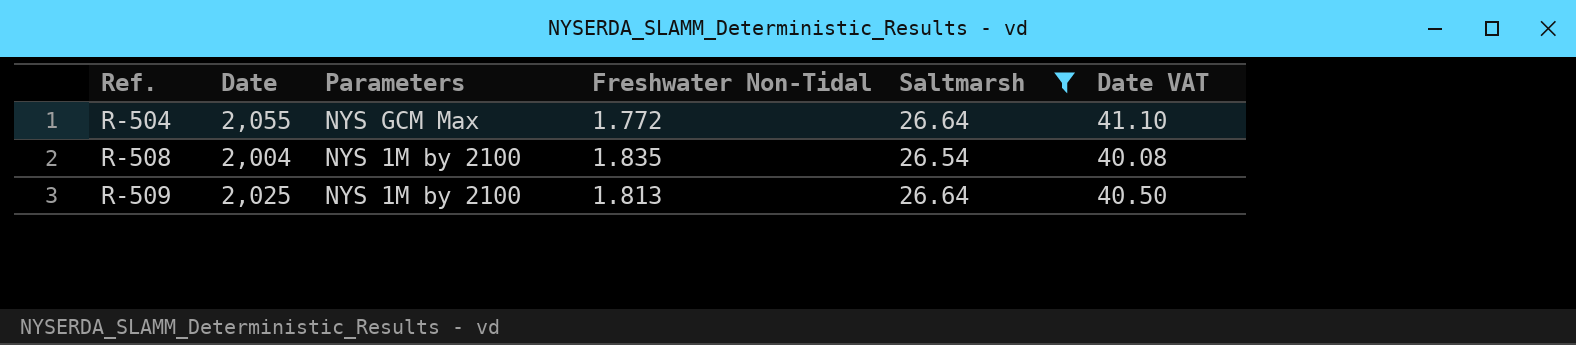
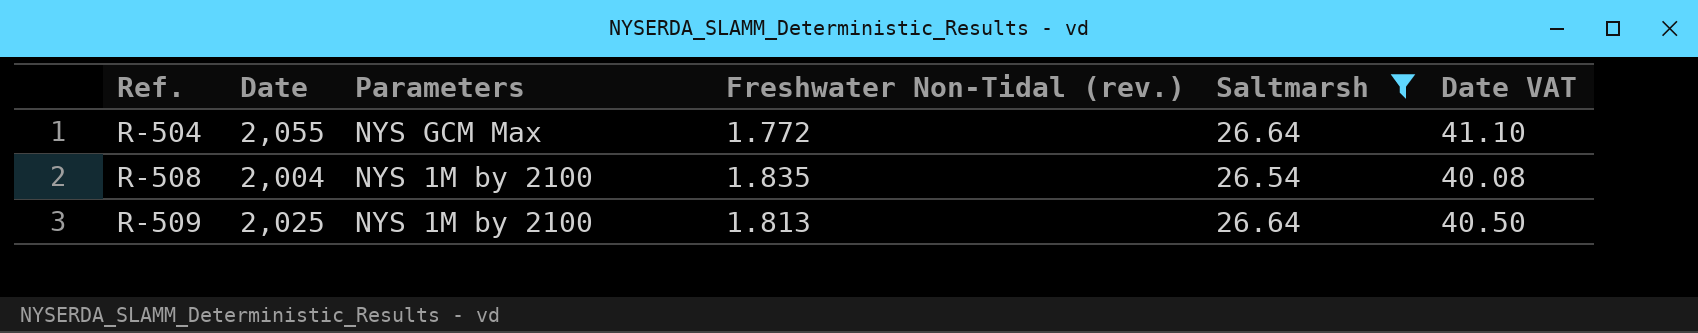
column name: Freshwater Non-Tidal -> Freshwater Non-Tidal (rev.)

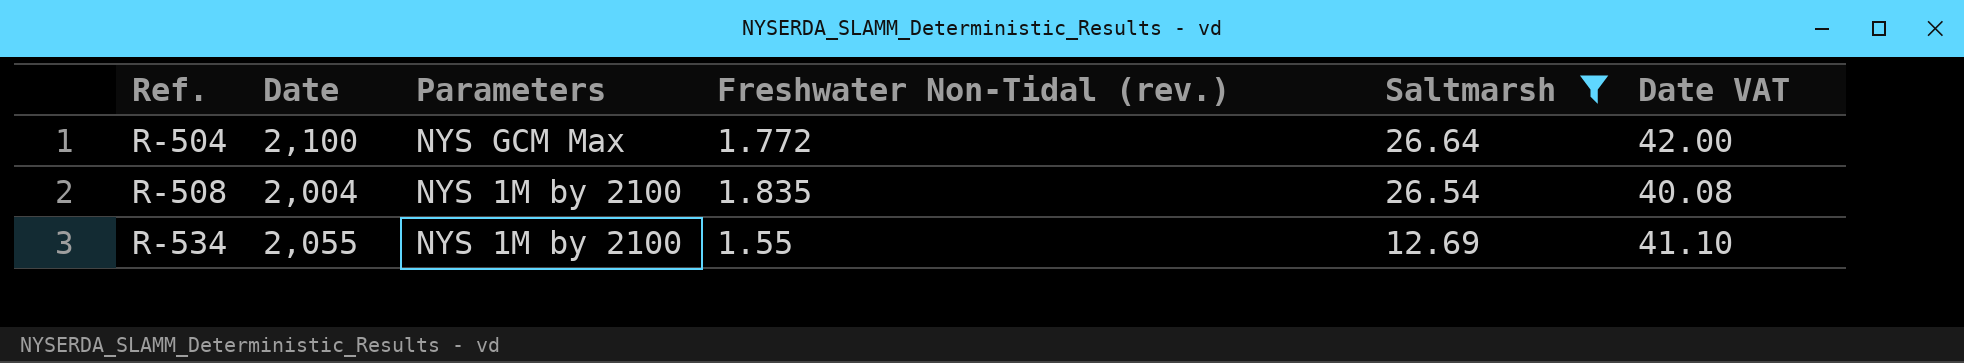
row R-509: 2,025 | NYS 1M by 2100 | 1.813 | 26.64 | 40.50 -> none
R-504 | Date: 2,055 -> 2,100
R-504 | Date VAT: 41.10 -> 42.00
row R-534: none -> 2,055 | NYS 1M by 2100 | 1.55 | 12.69 | 41.10

